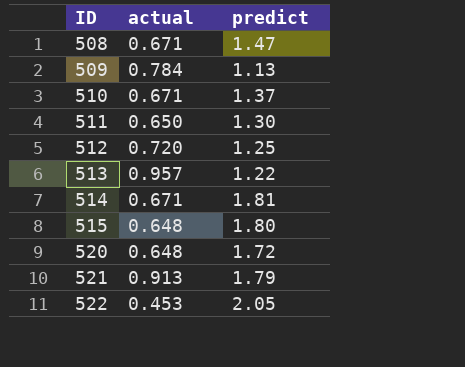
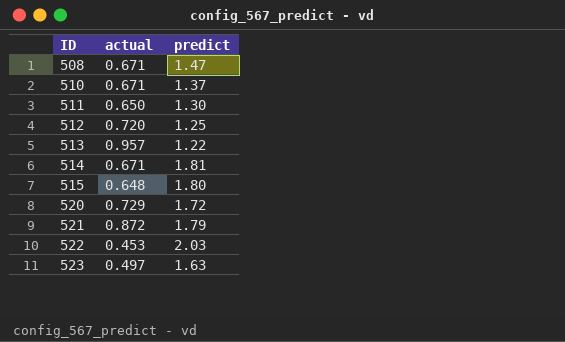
row 509: 0.784 | 1.13 -> none
520 | actual: 0.648 -> 0.729
521 | actual: 0.913 -> 0.872
522 | predict: 2.05 -> 2.03
row 523: none -> 0.497 | 1.63

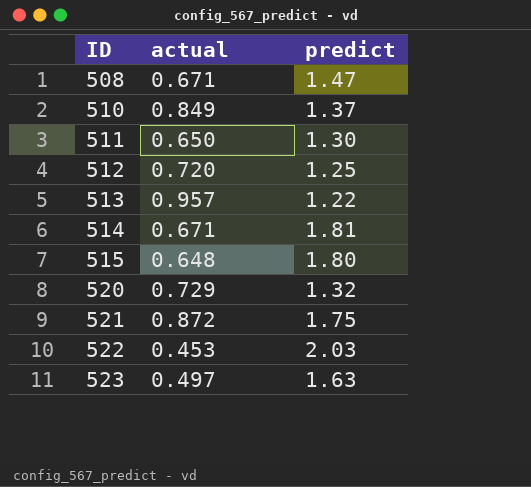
510 | actual: 0.671 -> 0.849
520 | predict: 1.72 -> 1.32
521 | predict: 1.79 -> 1.75

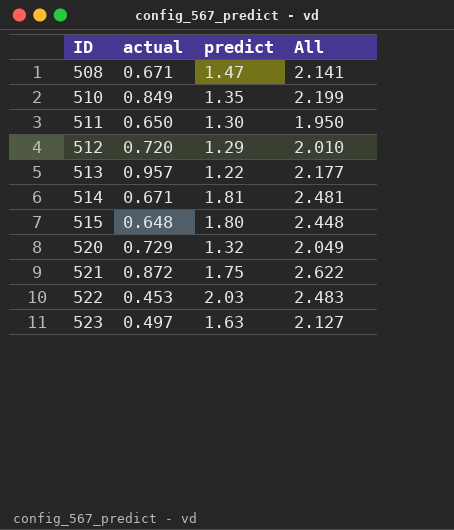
column All | formula: none -> [actual] + [predict]
510 | predict: 1.37 -> 1.35
512 | predict: 1.25 -> 1.29

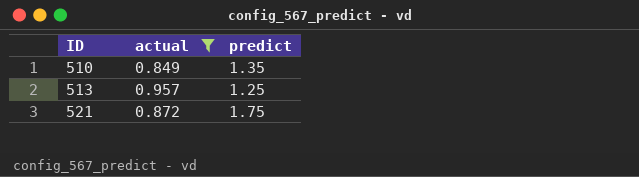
filter: none -> actual >= 0.849
column All | formula: [actual] + [predict] -> none
513 | predict: 1.22 -> 1.25

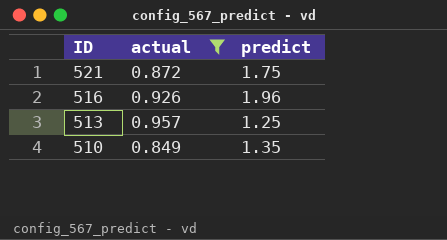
row order: ID ascending -> ID descending
row 516: none -> 0.926 | 1.96

